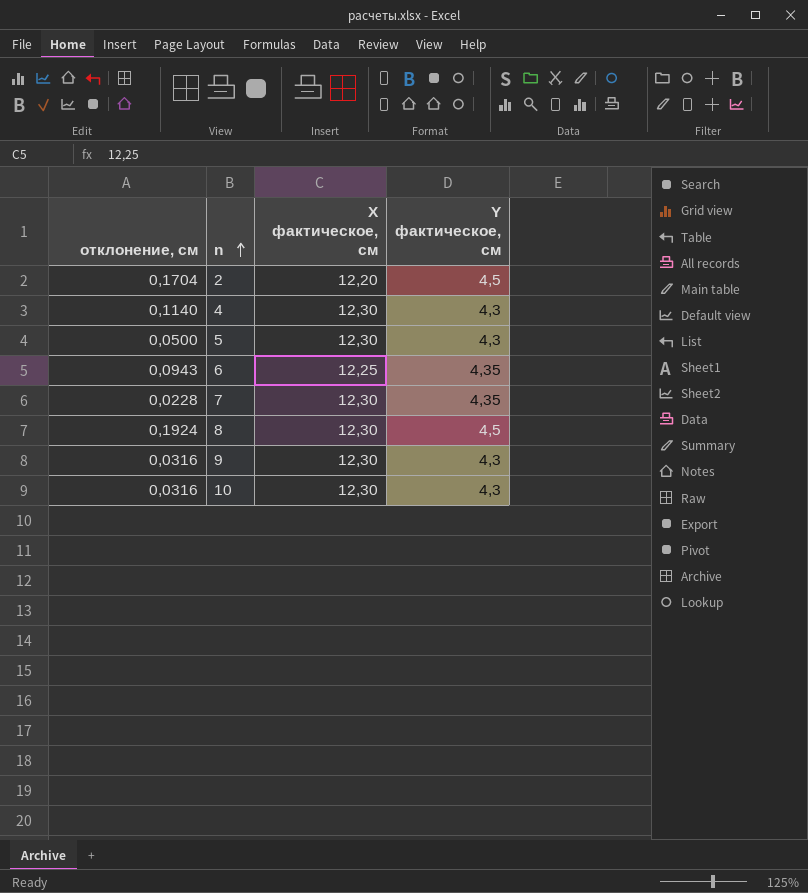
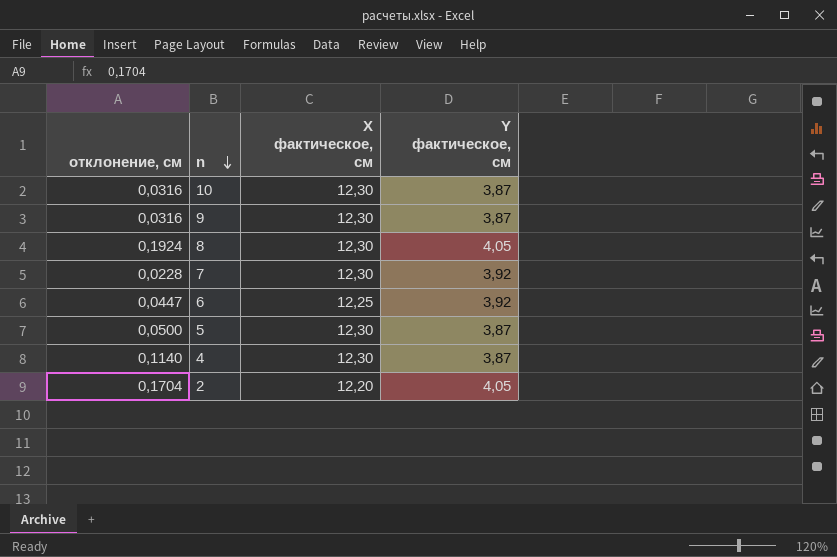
row order: n ascending -> n descending
10 | Y фактическое, см: 4,3 -> 3,87
9 | Y фактическое, см: 4,3 -> 3,87
8 | Y фактическое, см: 4,5 -> 4,05
7 | Y фактическое, см: 4,35 -> 3,92
6 | отклонение, см: 0,0943 -> 0,0447
6 | Y фактическое, см: 4,35 -> 3,92
5 | Y фактическое, см: 4,3 -> 3,87
4 | Y фактическое, см: 4,3 -> 3,87
2 | Y фактическое, см: 4,5 -> 4,05

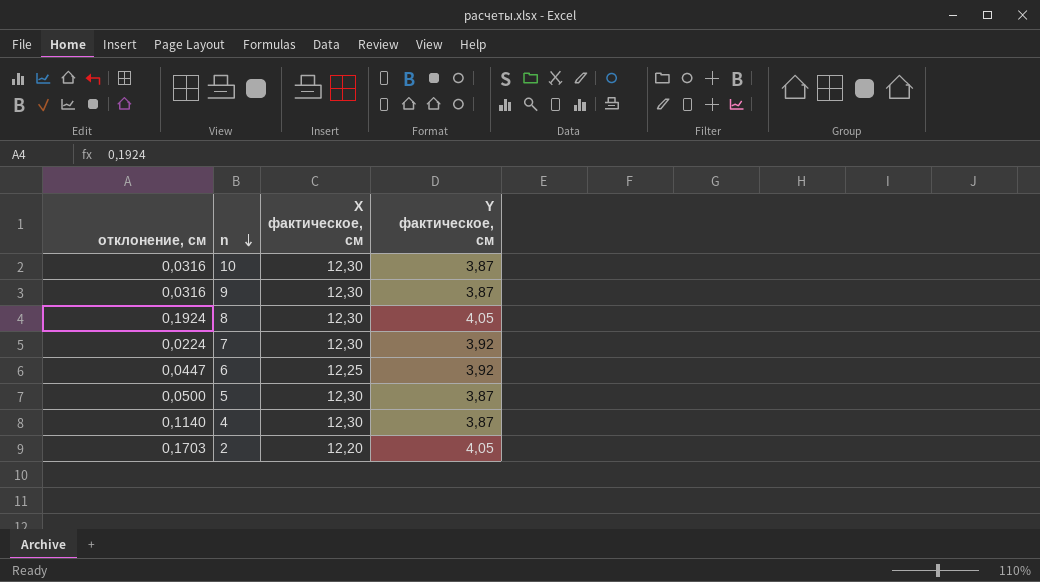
7 | отклонение, см: 0,0228 -> 0,0224
2 | отклонение, см: 0,1704 -> 0,1703

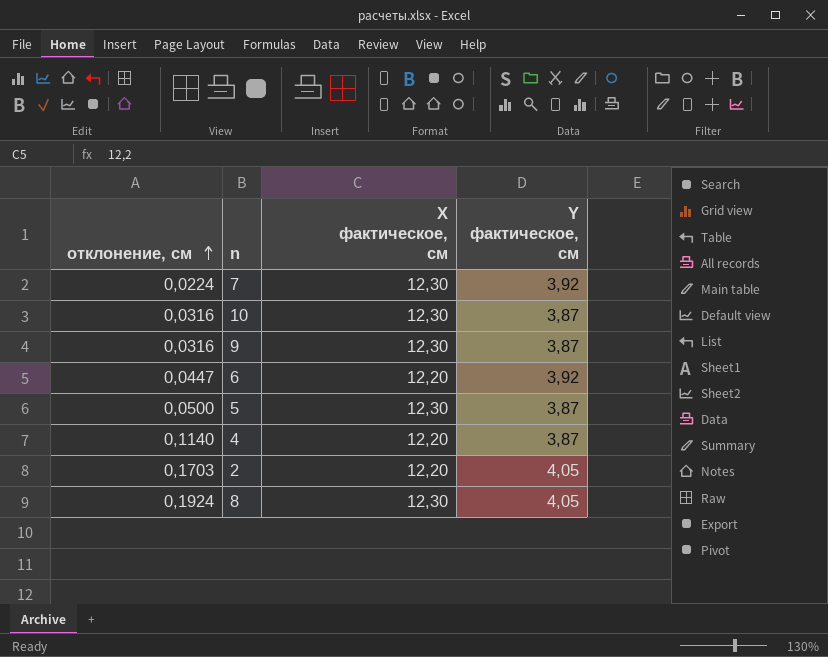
row order: n descending -> отклонение, см ascending
6 | X фактическое, см: 12,25 -> 12,20
4 | X фактическое, см: 12,30 -> 12,20

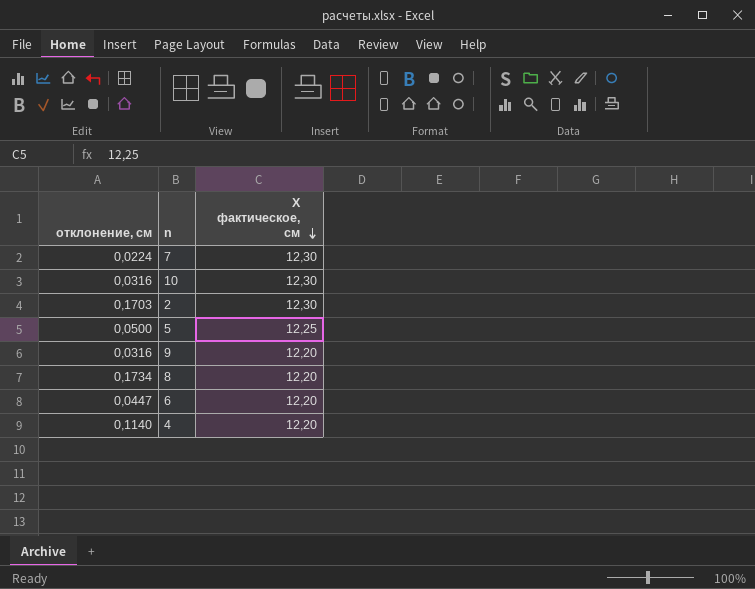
row order: отклонение, см ascending -> X фактическое, см descending
column Y фактическое, см | position: 4 -> none
2 | X фактическое, см: 12,20 -> 12,30
5 | X фактическое, см: 12,30 -> 12,25
9 | X фактическое, см: 12,30 -> 12,20
8 | отклонение, см: 0,1924 -> 0,1734
8 | X фактическое, см: 12,30 -> 12,20

